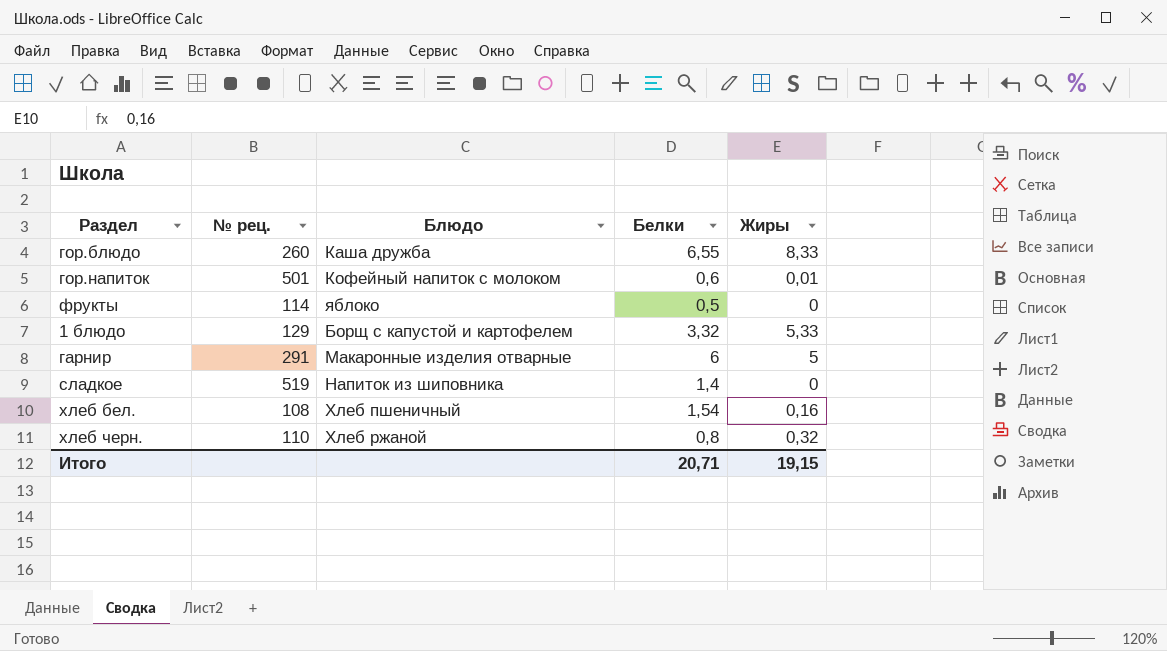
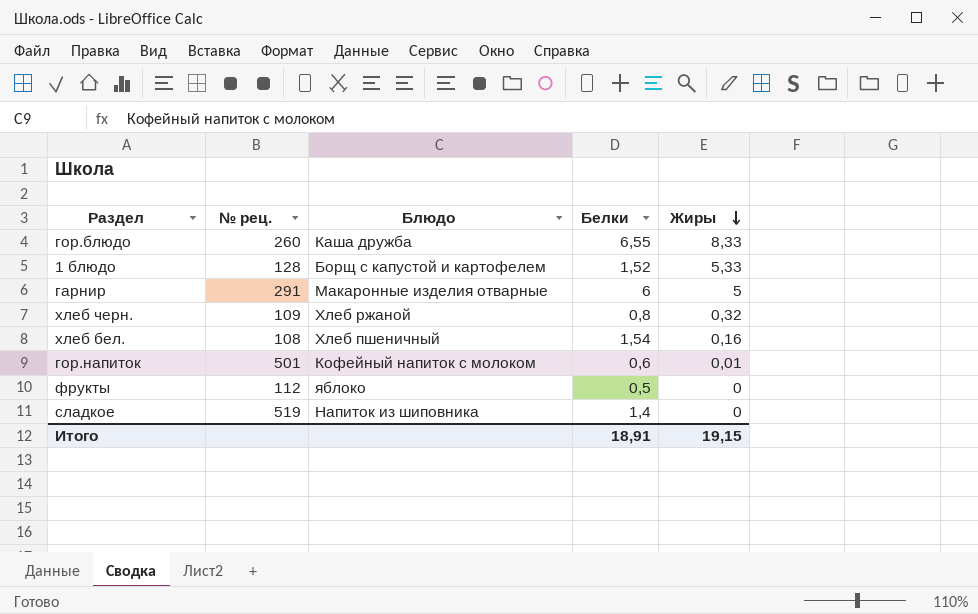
row order: none -> Жиры descending
1 блюдо | № рец.: 129 -> 128
1 блюдо | Белки: 3,32 -> 1,52
хлеб черн. | № рец.: 110 -> 109
фрукты | № рец.: 114 -> 112
Итого | Белки: 20,71 -> 18,91

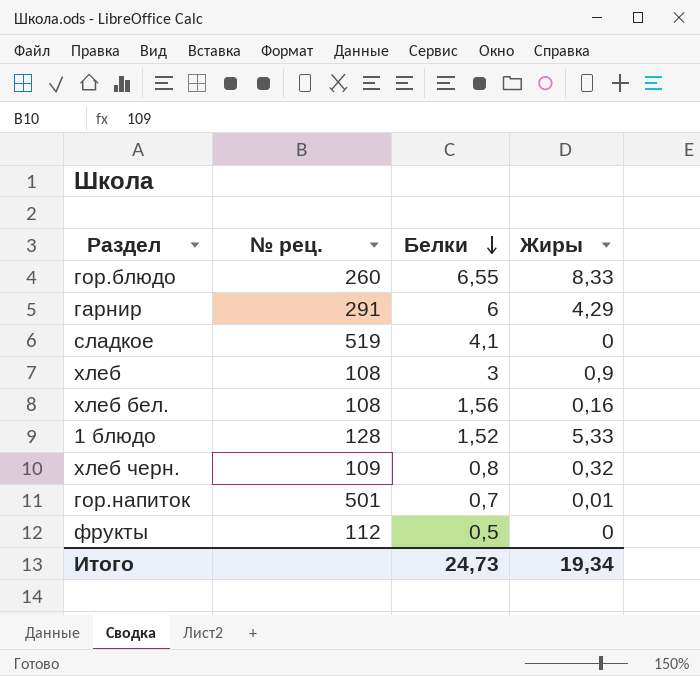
row order: Жиры descending -> Белки descending
column Блюдо | position: 3 -> none
гарнир | Жиры: 5 -> 4,29
сладкое | Белки: 1,4 -> 4,1
row хлеб: none -> 108 | 3 | 0,9
хлеб бел. | Белки: 1,54 -> 1,56
гор.напиток | Белки: 0,6 -> 0,7
Итого | Белки: 18,91 -> 24,73
Итого | Жиры: 19,15 -> 19,34

